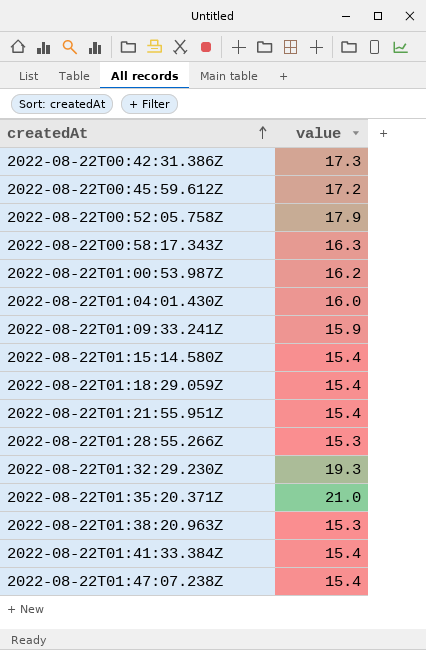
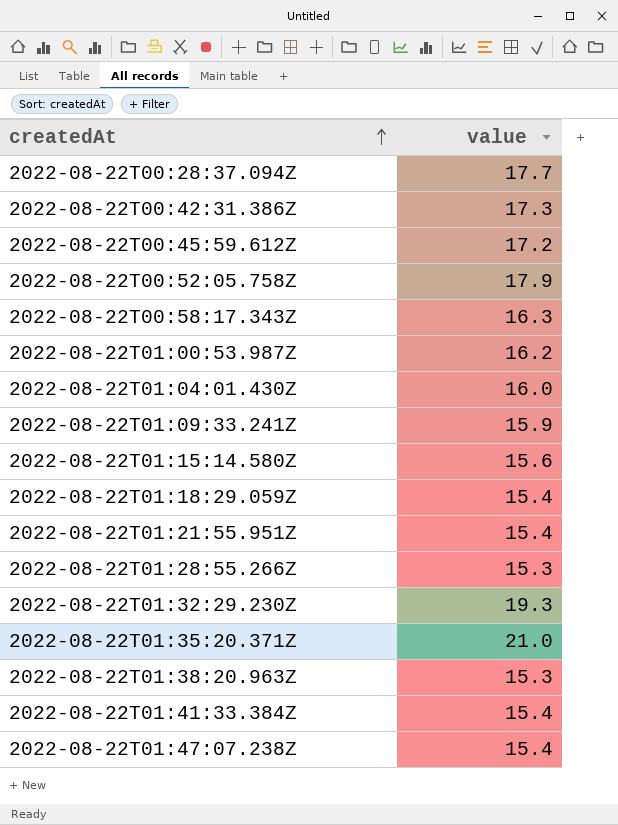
row 2022-08-22T00:28:37.094Z: none -> 17.7
2022-08-22T01:15:14.580Z | value: 15.4 -> 15.6

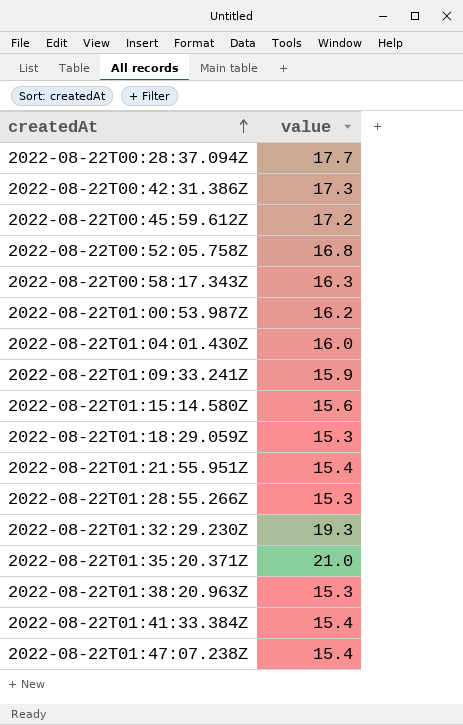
2022-08-22T00:52:05.758Z | value: 17.9 -> 16.8
2022-08-22T01:18:29.059Z | value: 15.4 -> 15.3

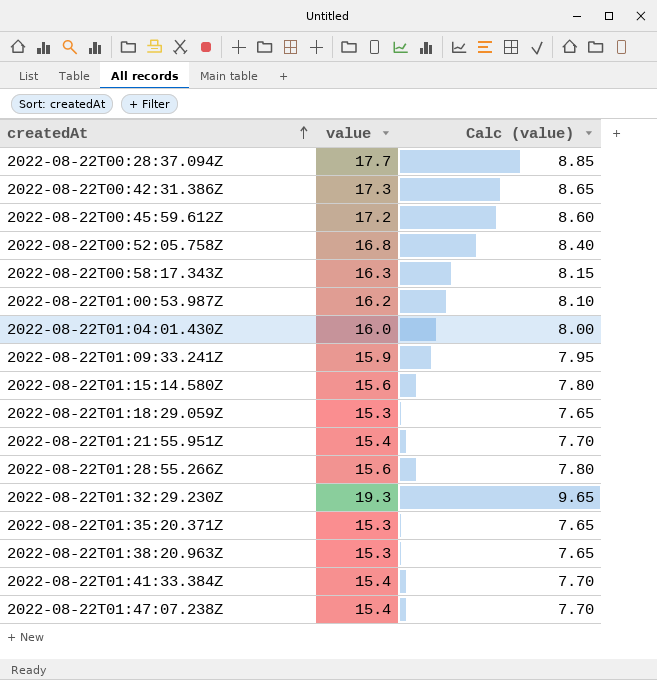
column Calc (value) | formula: none -> [value] * 0.5
2022-08-22T01:28:55.266Z | value: 15.3 -> 15.6
2022-08-22T01:35:20.371Z | value: 21.0 -> 15.3

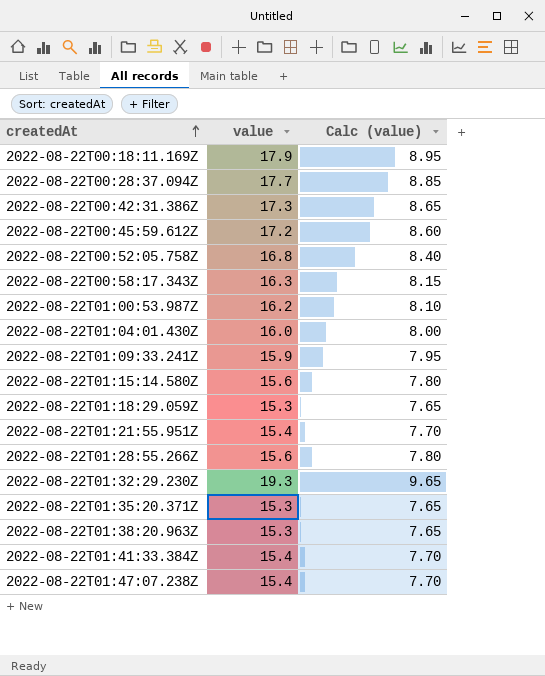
row 2022-08-22T00:18:11.169Z: none -> 17.9 | 8.95

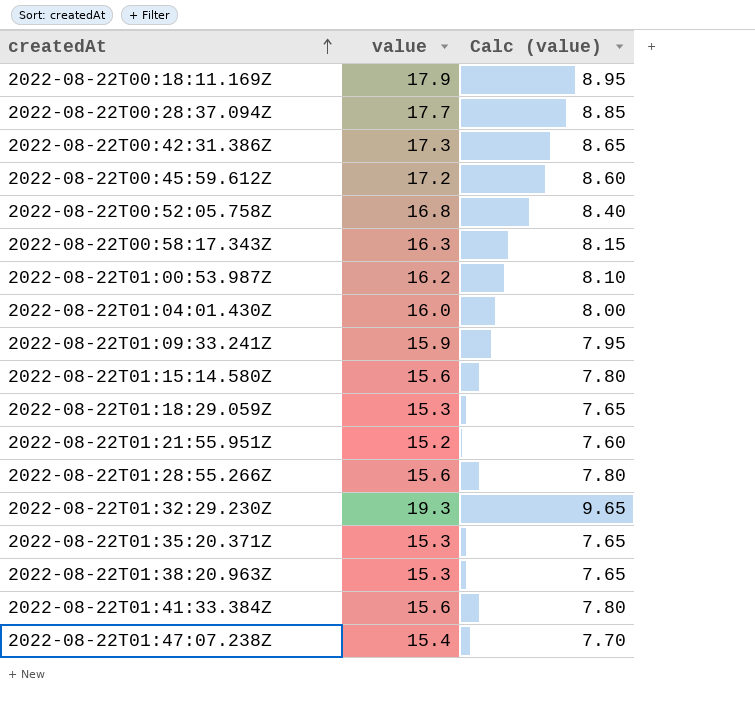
2022-08-22T01:21:55.951Z | value: 15.4 -> 15.2
2022-08-22T01:21:55.951Z | Calc (value): 7.70 -> 7.60
2022-08-22T01:41:33.384Z | value: 15.4 -> 15.6
2022-08-22T01:41:33.384Z | Calc (value): 7.70 -> 7.80

